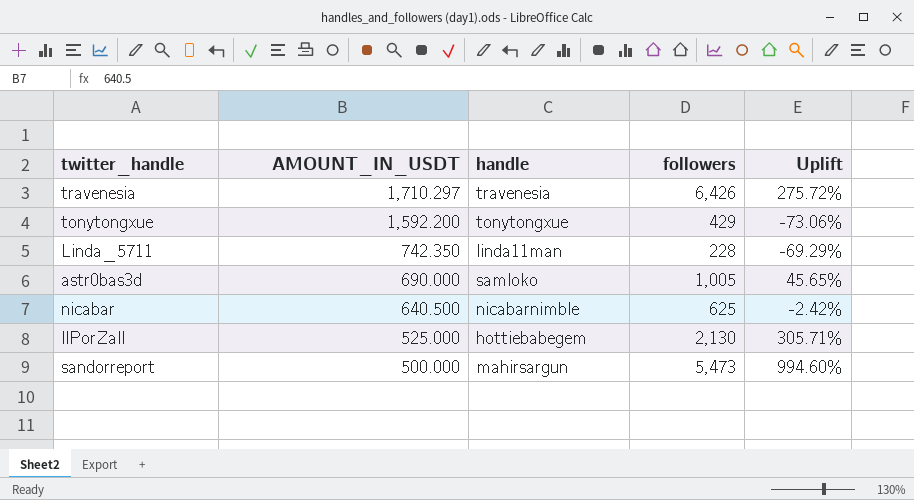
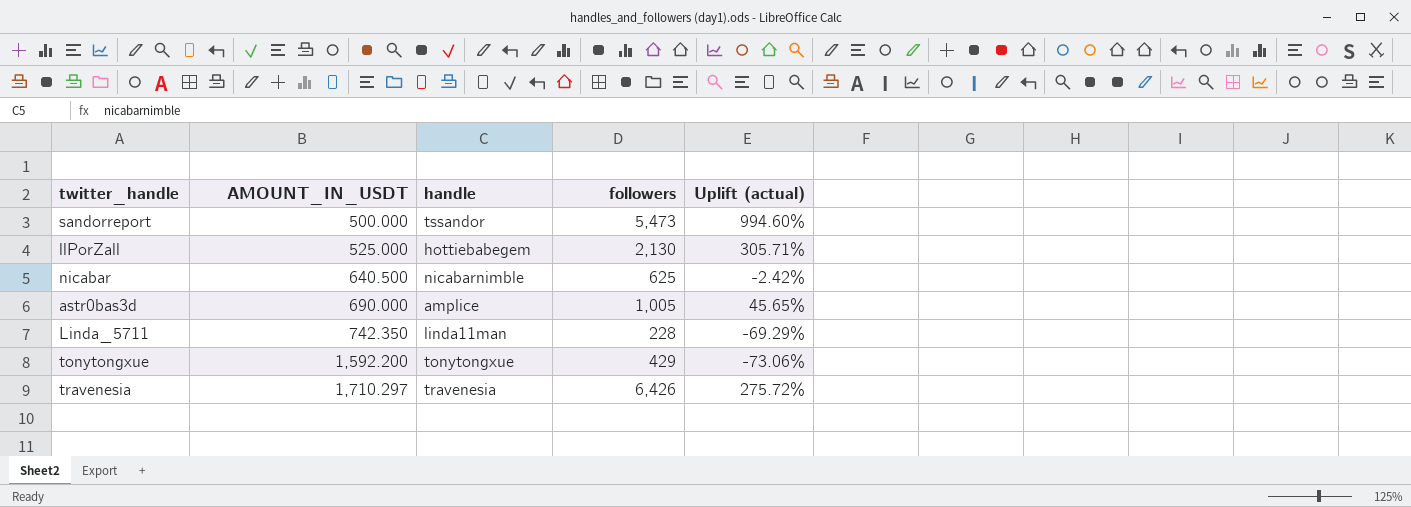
row order: AMOUNT_IN_USDT descending -> AMOUNT_IN_USDT ascending
column name: Uplift -> Uplift (actual)
sandorreport | handle: mahirsargun -> tssandor
astr0bas3d | handle: samloko -> amplice

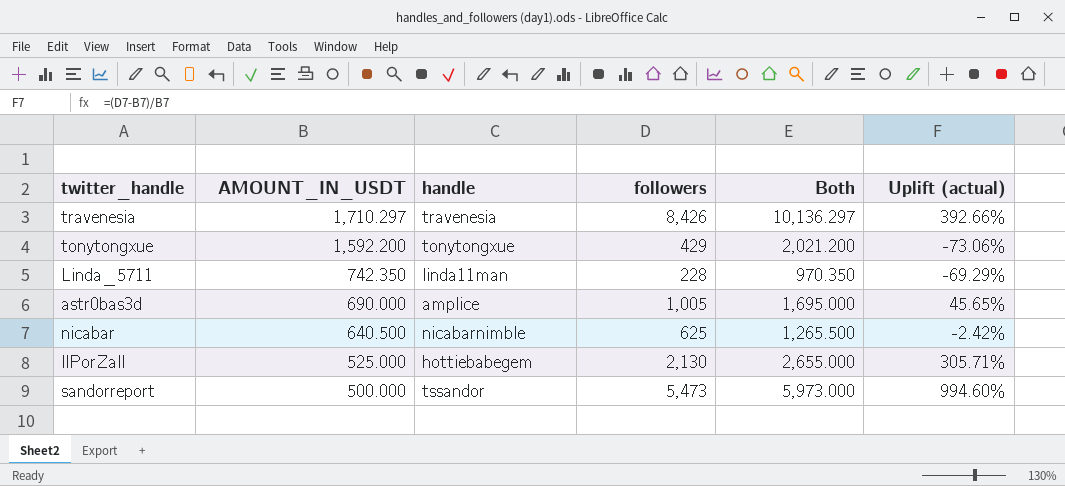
row order: AMOUNT_IN_USDT ascending -> AMOUNT_IN_USDT descending
column Both | formula: none -> [AMOUNT_IN_USDT] + [followers]
travenesia | followers: 6,426 -> 8,426
travenesia | Uplift (actual): 275.72% -> 392.66%

